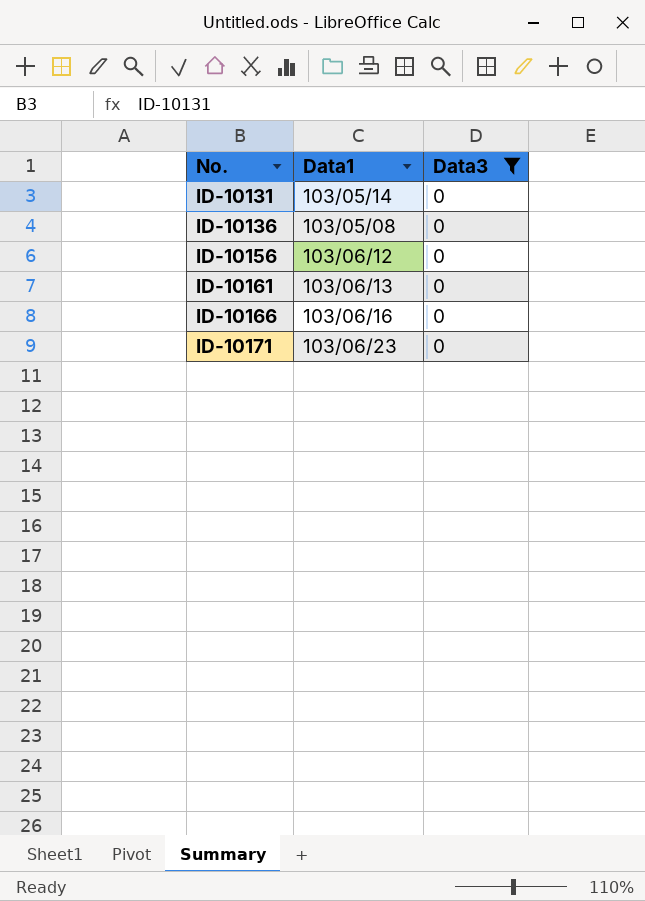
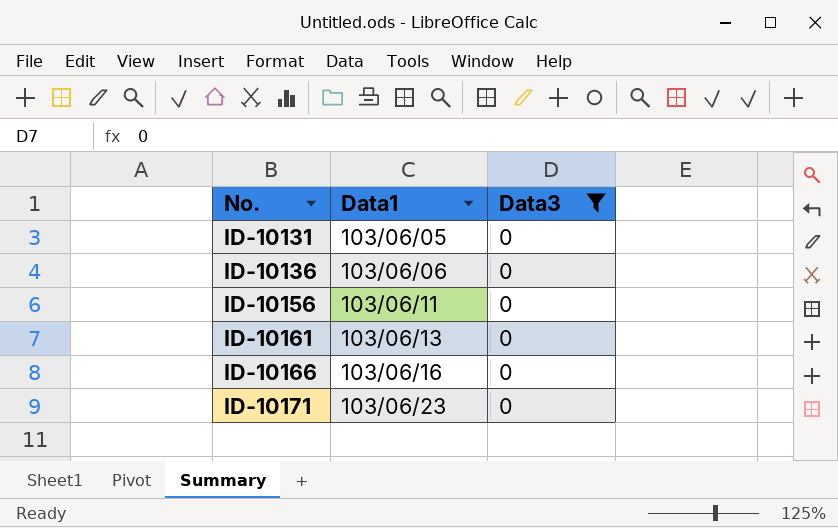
ID-10131 | Data1: 103/05/14 -> 103/06/05
ID-10136 | Data1: 103/05/08 -> 103/06/06
ID-10156 | Data1: 103/06/12 -> 103/06/11

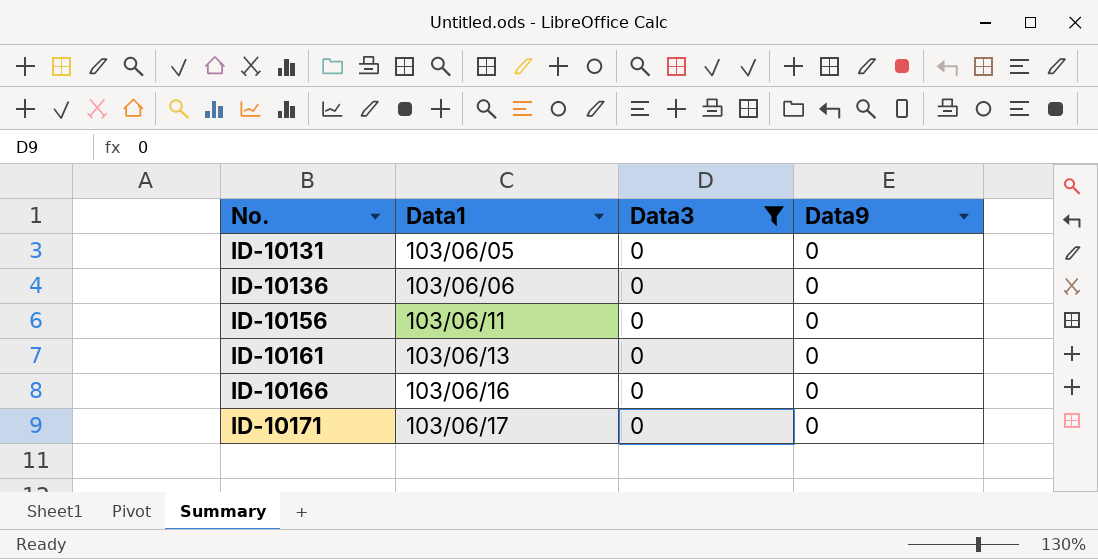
column Data9 | position: none -> 4
ID-10171 | Data1: 103/06/23 -> 103/06/17

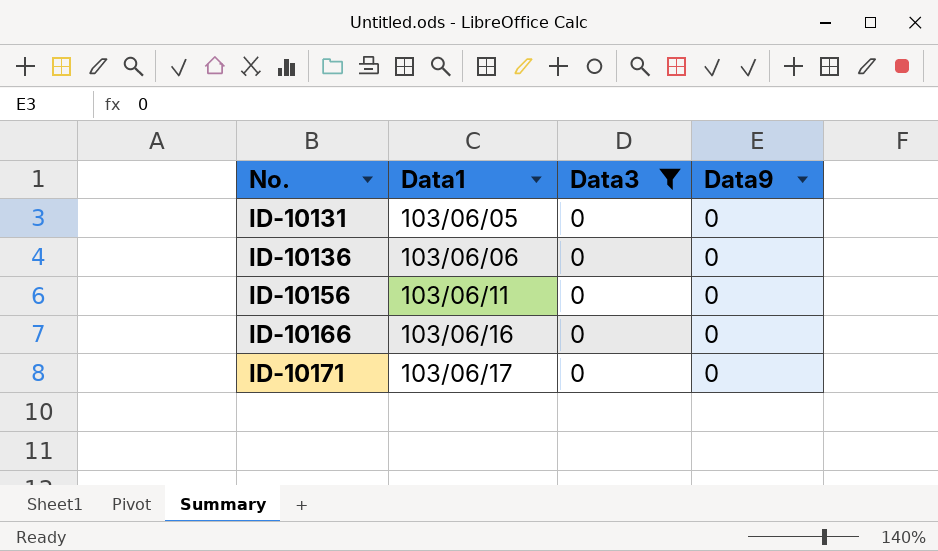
row ID-10161: 103/06/13 | 0 | 0 -> none

